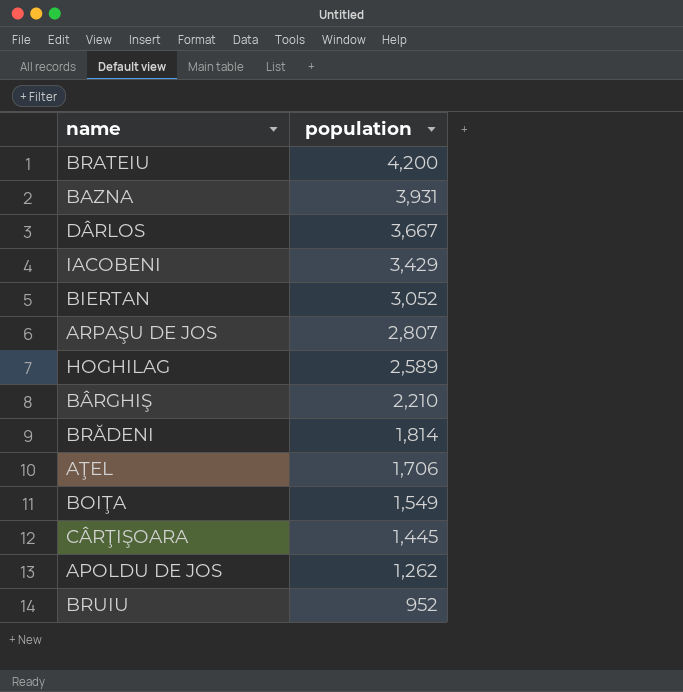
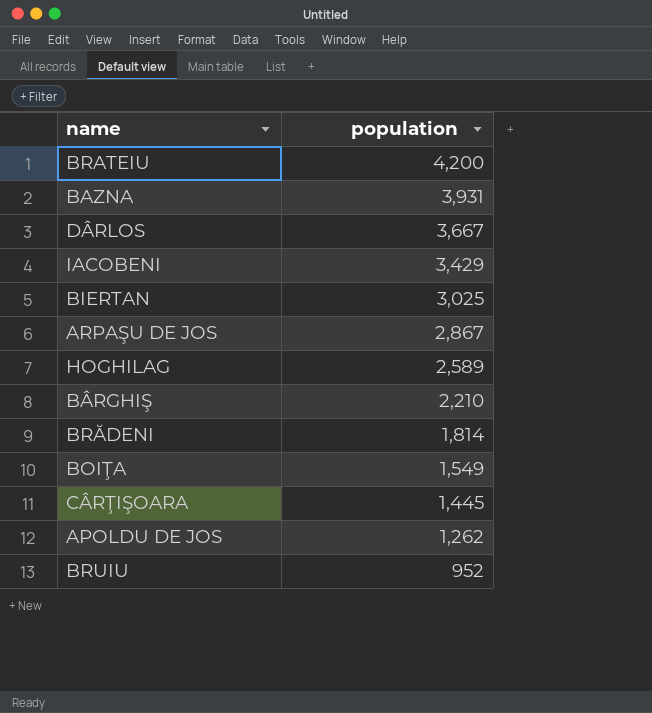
row AŢEL: 1,706 -> none
BIERTAN | population: 3,052 -> 3,025
ARPAŞU DE JOS | population: 2,807 -> 2,867

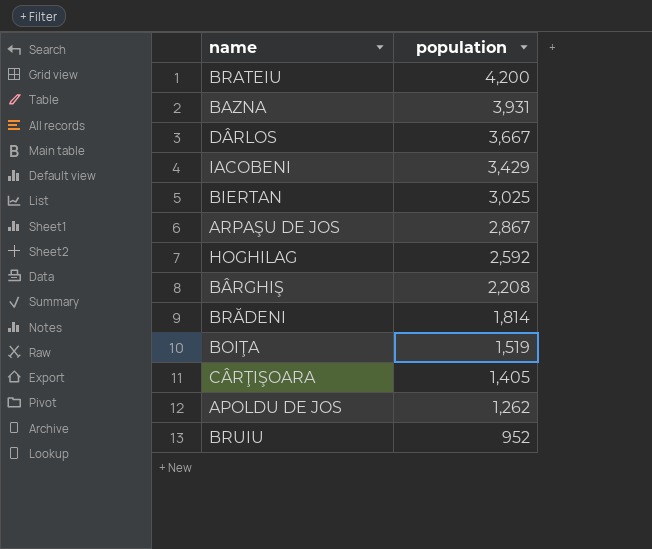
HOGHILAG | population: 2,589 -> 2,592
BÂRGHIŞ | population: 2,210 -> 2,208
BOIŢA | population: 1,549 -> 1,519
CÂRŢIŞOARA | population: 1,445 -> 1,405

